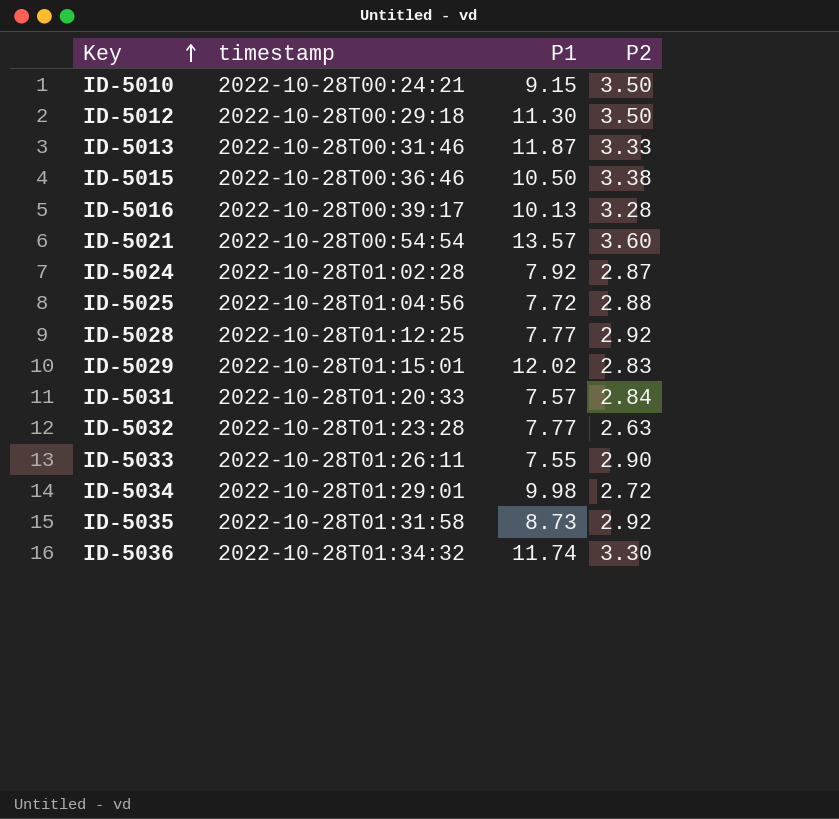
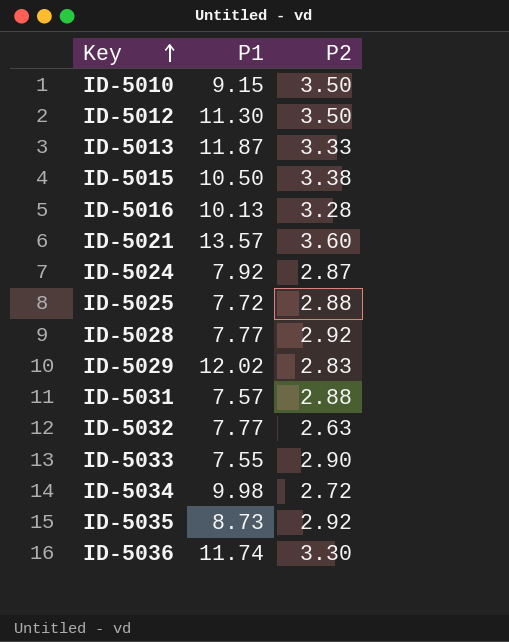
column timestamp | position: 2 -> none
ID-5031 | P2: 2.84 -> 2.88

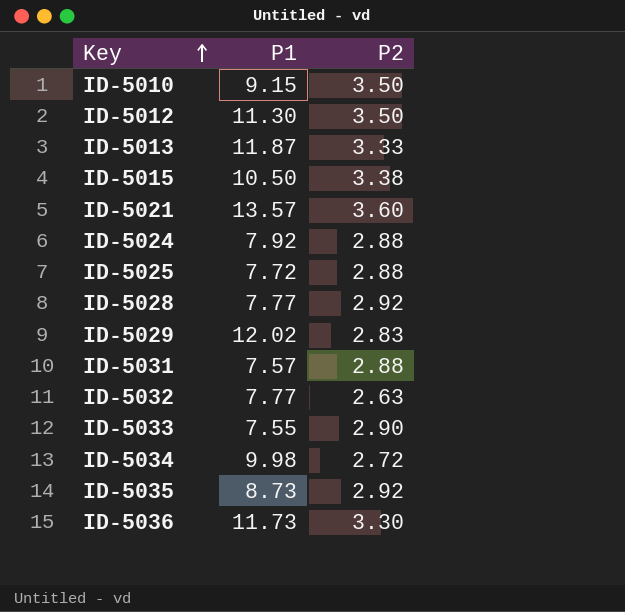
row ID-5016: 10.13 | 3.28 -> none
ID-5024 | P2: 2.87 -> 2.88
ID-5036 | P1: 11.74 -> 11.73

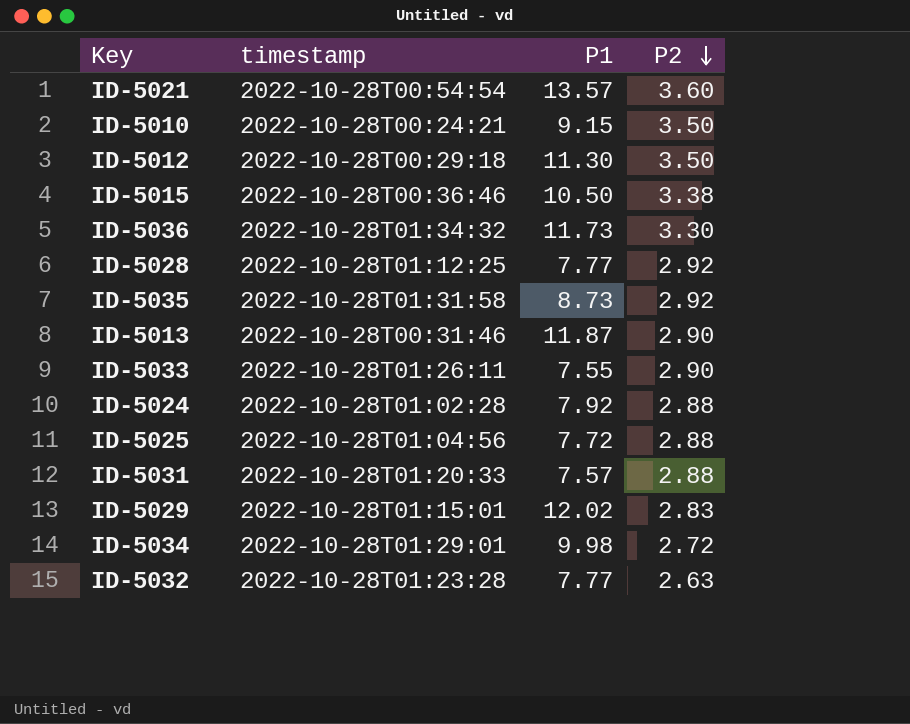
row order: Key ascending -> P2 descending
column timestamp | position: none -> 2
ID-5013 | P2: 3.33 -> 2.90

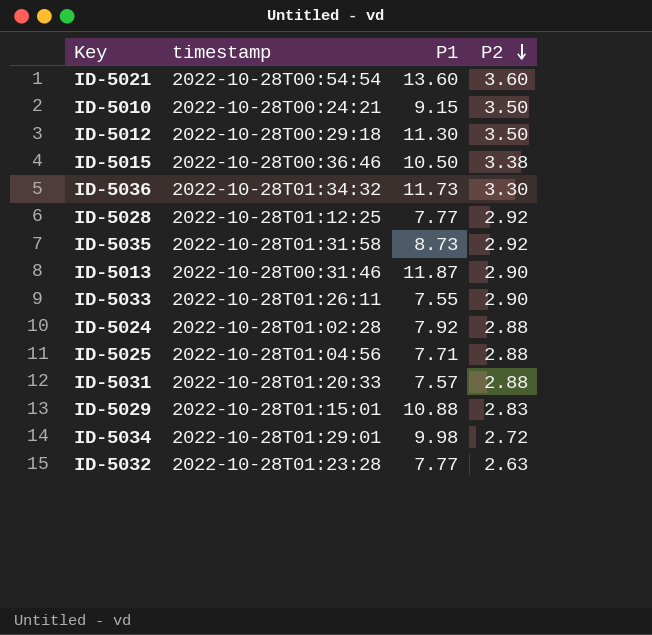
ID-5021 | P1: 13.57 -> 13.60
ID-5025 | P1: 7.72 -> 7.71
ID-5029 | P1: 12.02 -> 10.88

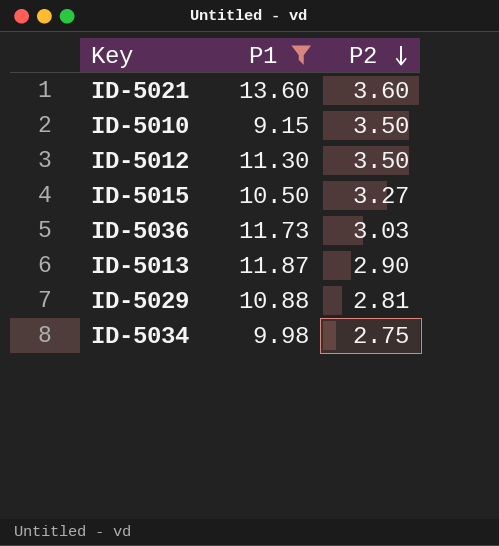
filter: none -> P1 >= 9.15
column timestamp | position: 2 -> none
ID-5015 | P2: 3.38 -> 3.27
ID-5036 | P2: 3.30 -> 3.03
ID-5029 | P2: 2.83 -> 2.81
ID-5034 | P2: 2.72 -> 2.75

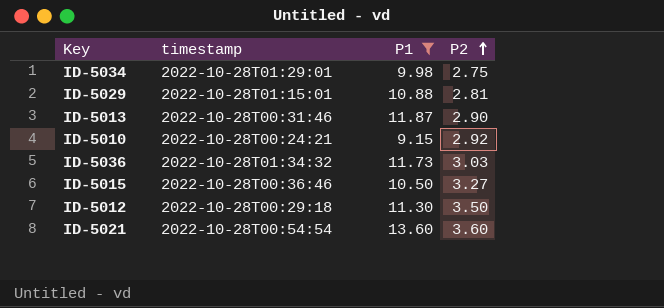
row order: P2 descending -> P2 ascending
column timestamp | position: none -> 2
ID-5010 | P2: 3.50 -> 2.92

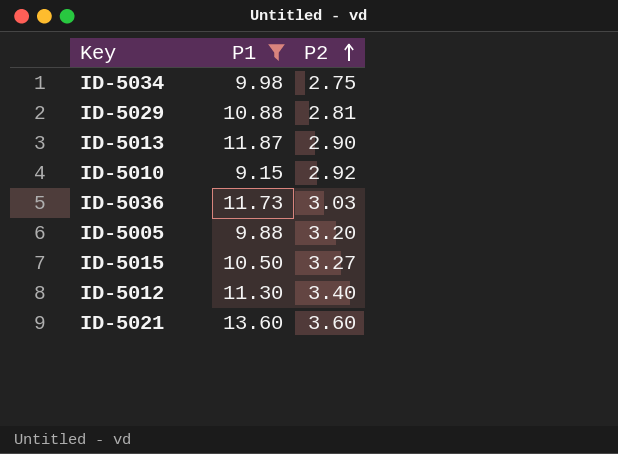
column timestamp | position: 2 -> none
row ID-5005: none -> 9.88 | 3.20
ID-5012 | P2: 3.50 -> 3.40

